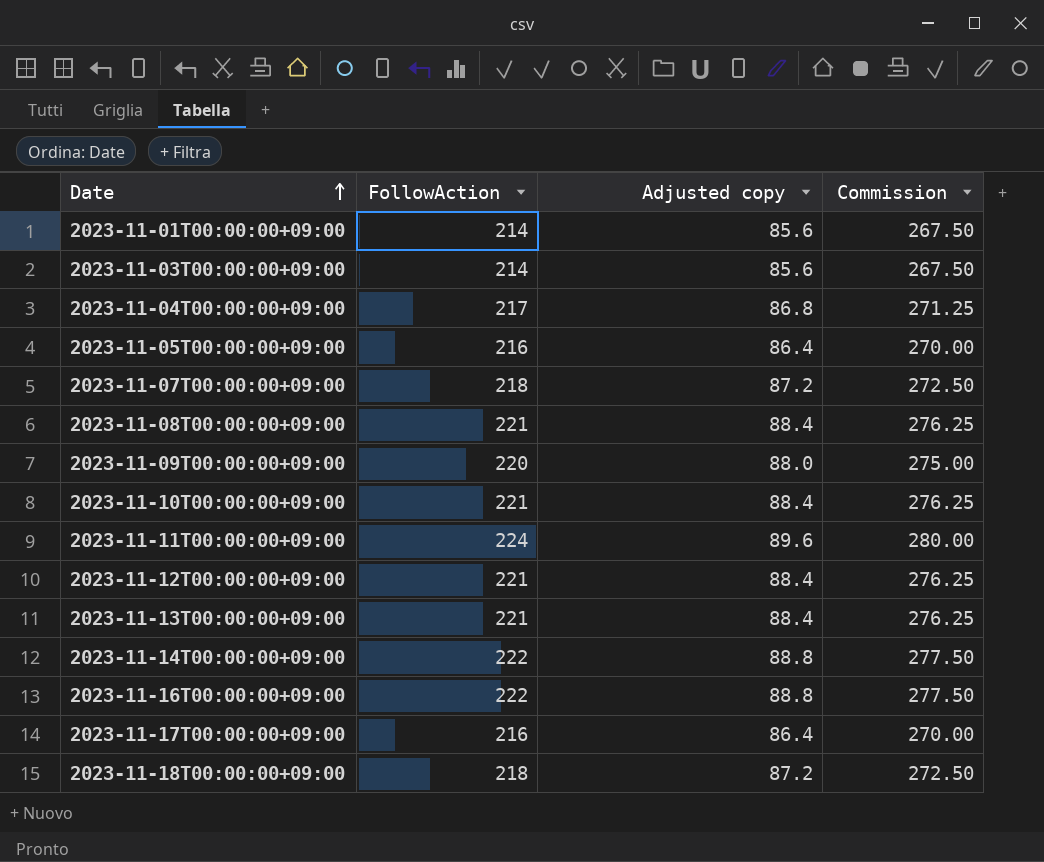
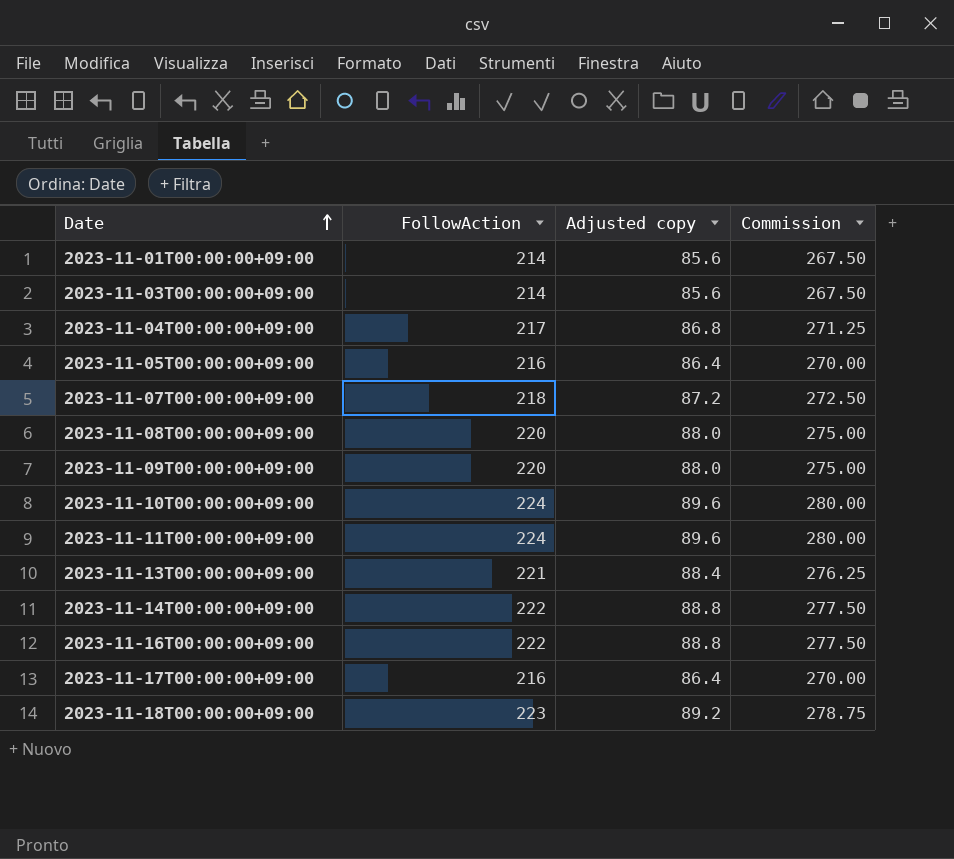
row 2023-11-12T00:00:00+09:00: 221 | 88.4 | 276.25 -> none
2023-11-08T00:00:00+09:00 | FollowAction: 221 -> 220
2023-11-08T00:00:00+09:00 | Adjusted copy: 88.4 -> 88.0
2023-11-08T00:00:00+09:00 | Commission: 276.25 -> 275.00
2023-11-10T00:00:00+09:00 | FollowAction: 221 -> 224
2023-11-10T00:00:00+09:00 | Adjusted copy: 88.4 -> 89.6
2023-11-10T00:00:00+09:00 | Commission: 276.25 -> 280.00
2023-11-18T00:00:00+09:00 | FollowAction: 218 -> 223
2023-11-18T00:00:00+09:00 | Adjusted copy: 87.2 -> 89.2
2023-11-18T00:00:00+09:00 | Commission: 272.50 -> 278.75

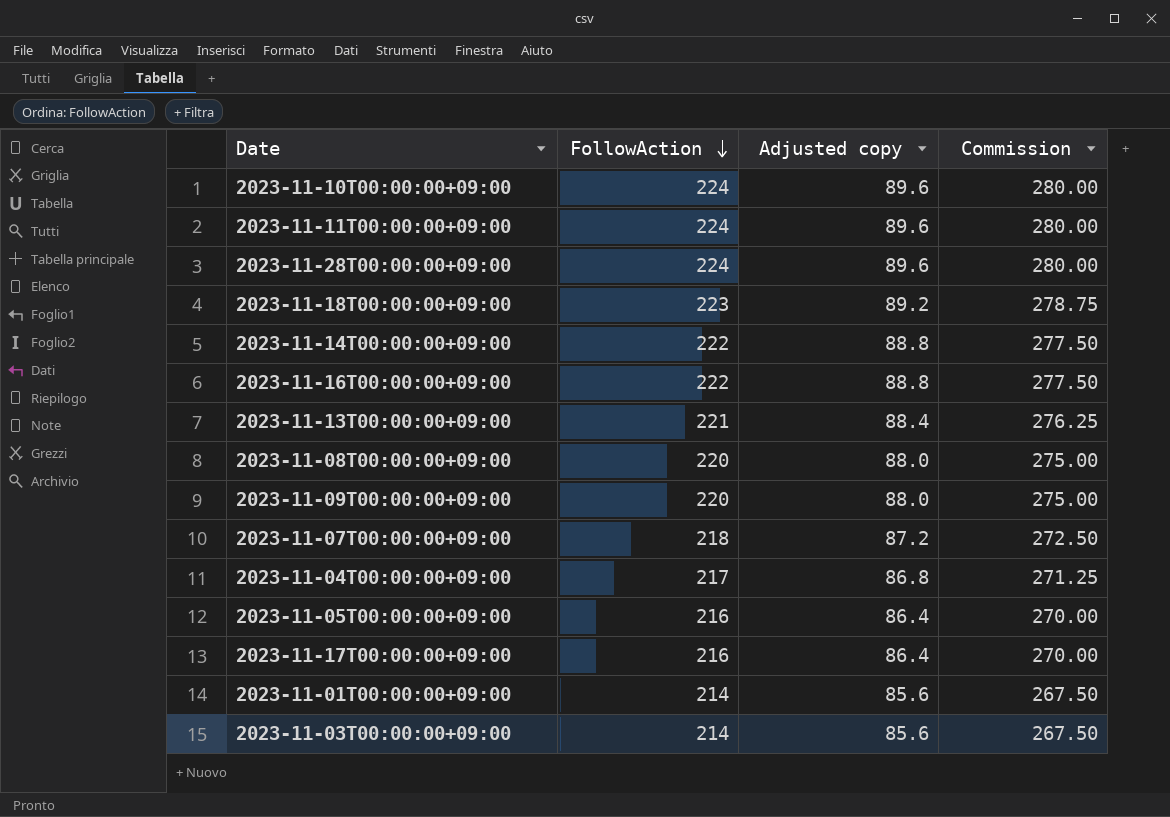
row order: Date ascending -> FollowAction descending
row 2023-11-28T00:00:00+09:00: none -> 224 | 89.6 | 280.00

